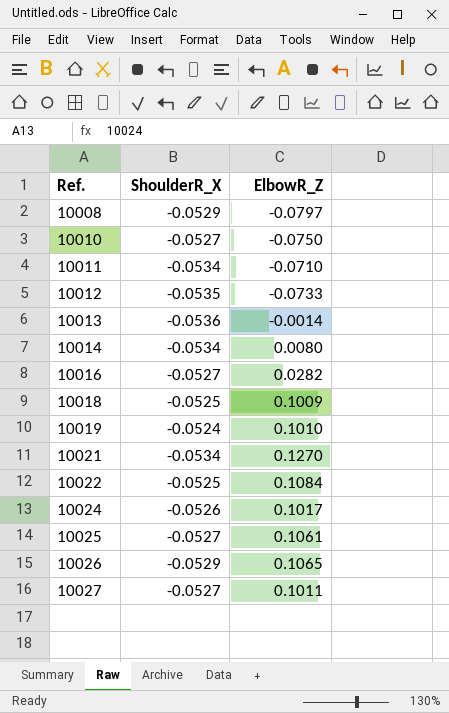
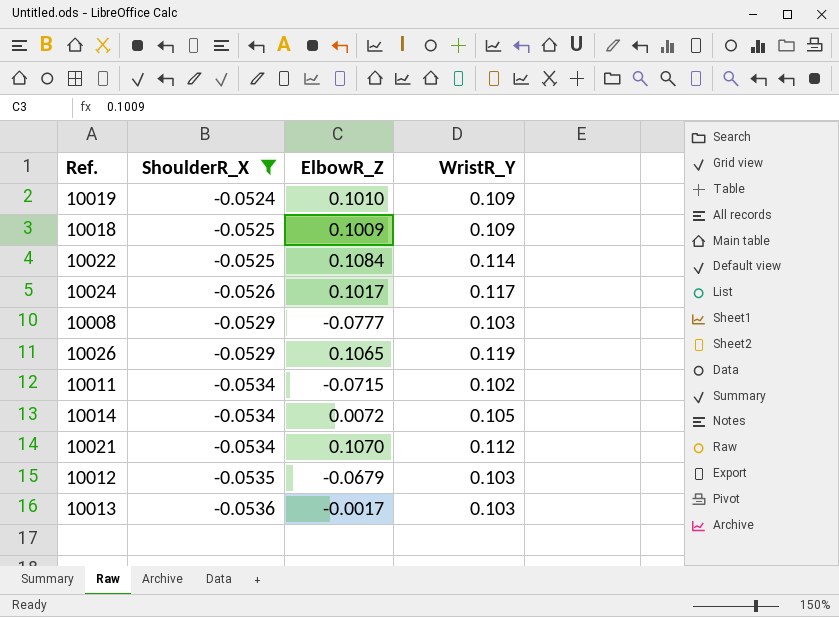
filter: none -> ShoulderR_X != -0.0527
row order: Ref. ascending -> ShoulderR_X descending
column WristR_Y | position: none -> 4
10008 | ElbowR_Z: -0.0797 -> -0.0777
10011 | ElbowR_Z: -0.0710 -> -0.0715
10014 | ElbowR_Z: 0.0080 -> 0.0072
10021 | ElbowR_Z: 0.1270 -> 0.1070
10012 | ElbowR_Z: -0.0733 -> -0.0679
10013 | ElbowR_Z: -0.0014 -> -0.0017

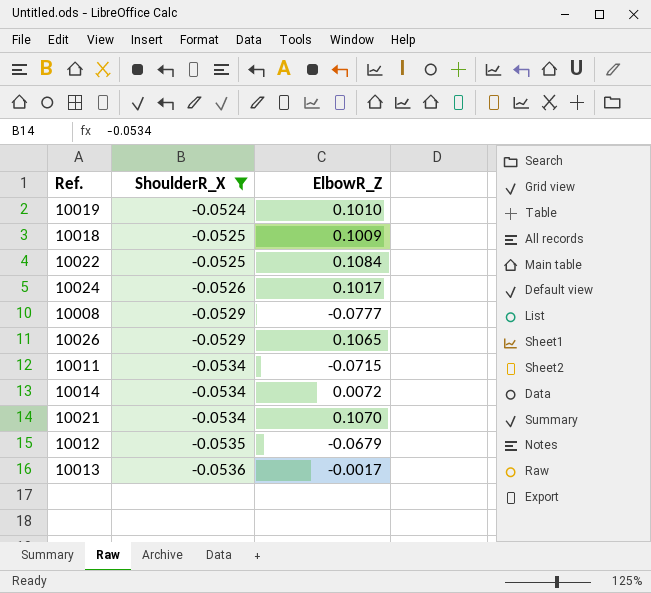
column WristR_Y | position: 4 -> none

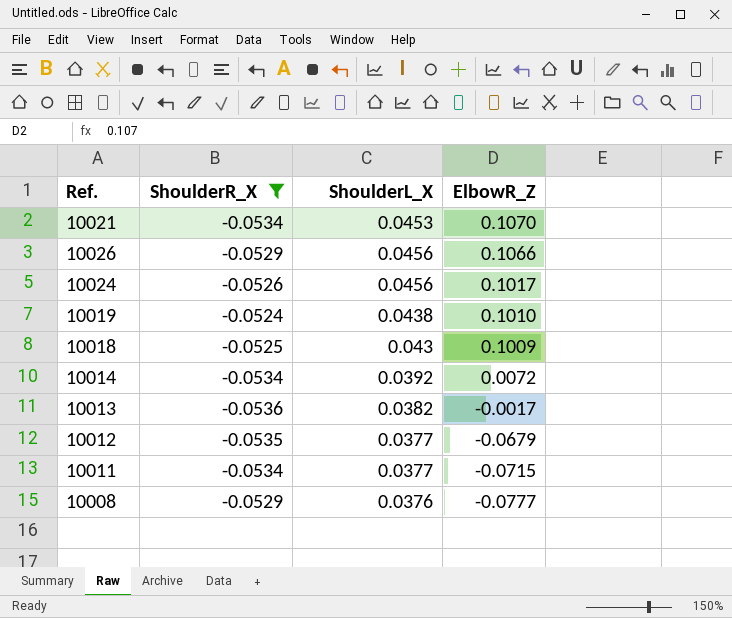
row order: ShoulderR_X descending -> ElbowR_Z descending
column ShoulderL_X | position: none -> 3
row 10022: -0.0525 | 0.1084 -> none
10026 | ElbowR_Z: 0.1065 -> 0.1066

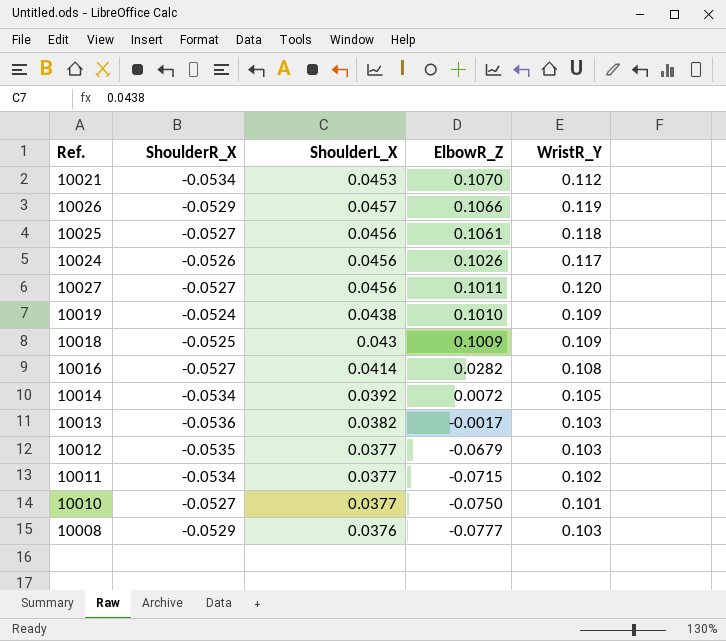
filter: ShoulderR_X != -0.0527 -> none
column WristR_Y | position: none -> 5
10026 | ShoulderL_X: 0.0456 -> 0.0457
10024 | ElbowR_Z: 0.1017 -> 0.1026

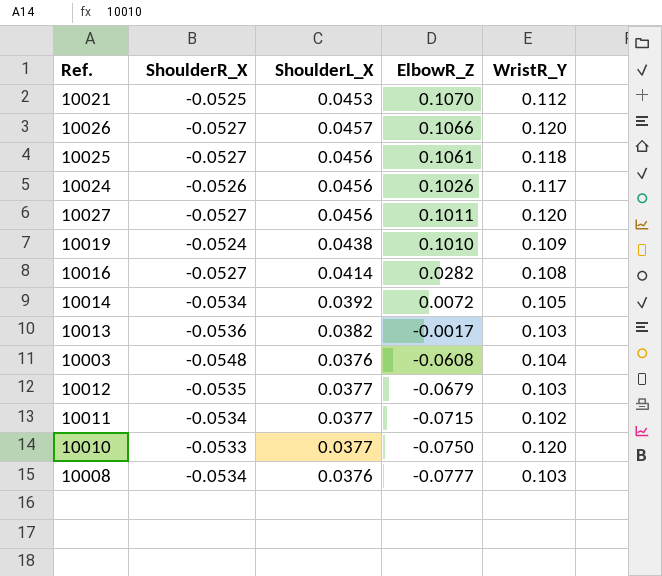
row 10018: -0.0525 | 0.043 | 0.1009 | 0.109 -> none
10021 | ShoulderR_X: -0.0534 -> -0.0525
10026 | ShoulderR_X: -0.0529 -> -0.0527
10026 | WristR_Y: 0.119 -> 0.120
row 10003: none -> -0.0548 | 0.0376 | -0.0608 | 0.104
10010 | ShoulderR_X: -0.0527 -> -0.0533
10010 | WristR_Y: 0.101 -> 0.120
10008 | ShoulderR_X: -0.0529 -> -0.0534

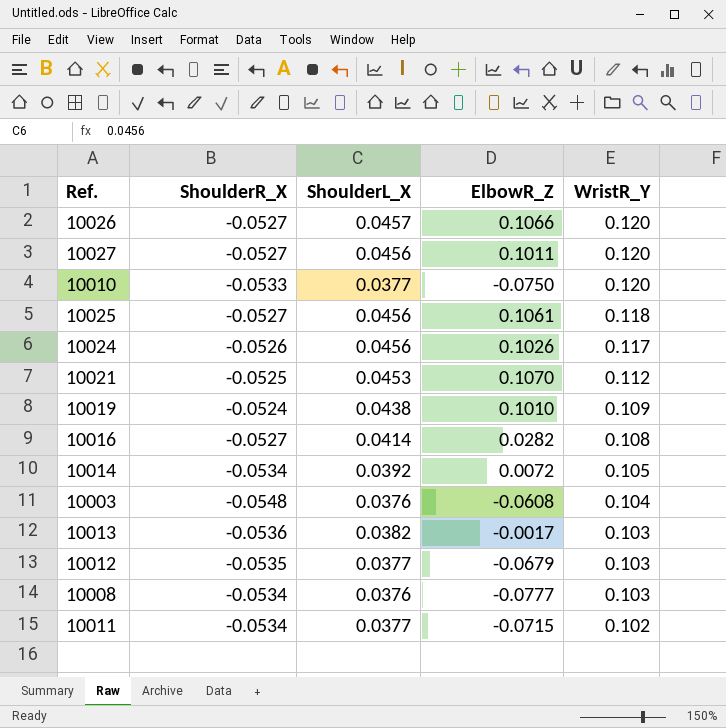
row order: ElbowR_Z descending -> WristR_Y descending

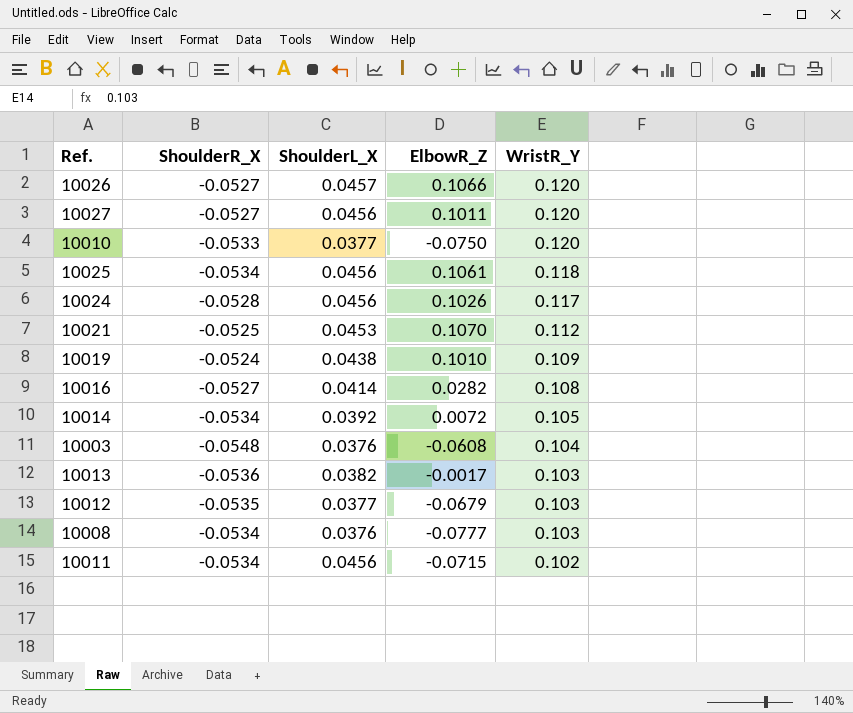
10025 | ShoulderR_X: -0.0527 -> -0.0534
10024 | ShoulderR_X: -0.0526 -> -0.0528
10011 | ShoulderL_X: 0.0377 -> 0.0456

